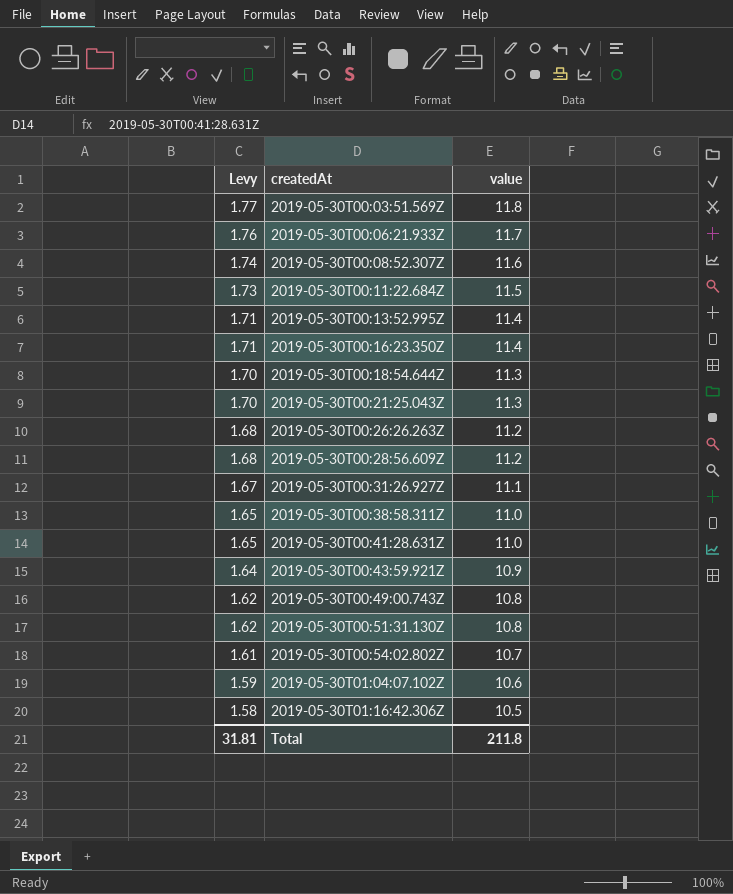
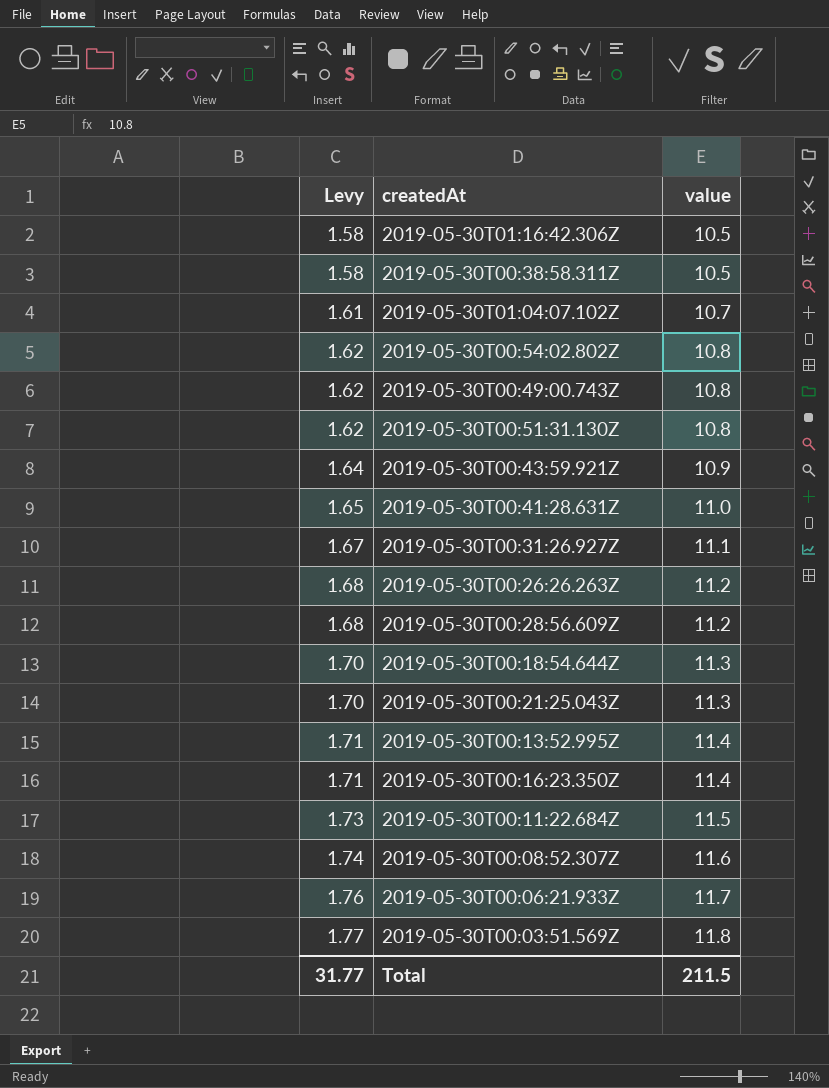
row order: Levy descending -> Levy ascending
2019-05-30T00:38:58.311Z | Levy: 1.65 -> 1.58
2019-05-30T00:38:58.311Z | value: 11.0 -> 10.5
2019-05-30T01:04:07.102Z | Levy: 1.59 -> 1.61
2019-05-30T01:04:07.102Z | value: 10.6 -> 10.7
2019-05-30T00:54:02.802Z | Levy: 1.61 -> 1.62
2019-05-30T00:54:02.802Z | value: 10.7 -> 10.8
Total | Levy: 31.81 -> 31.77
Total | value: 211.8 -> 211.5

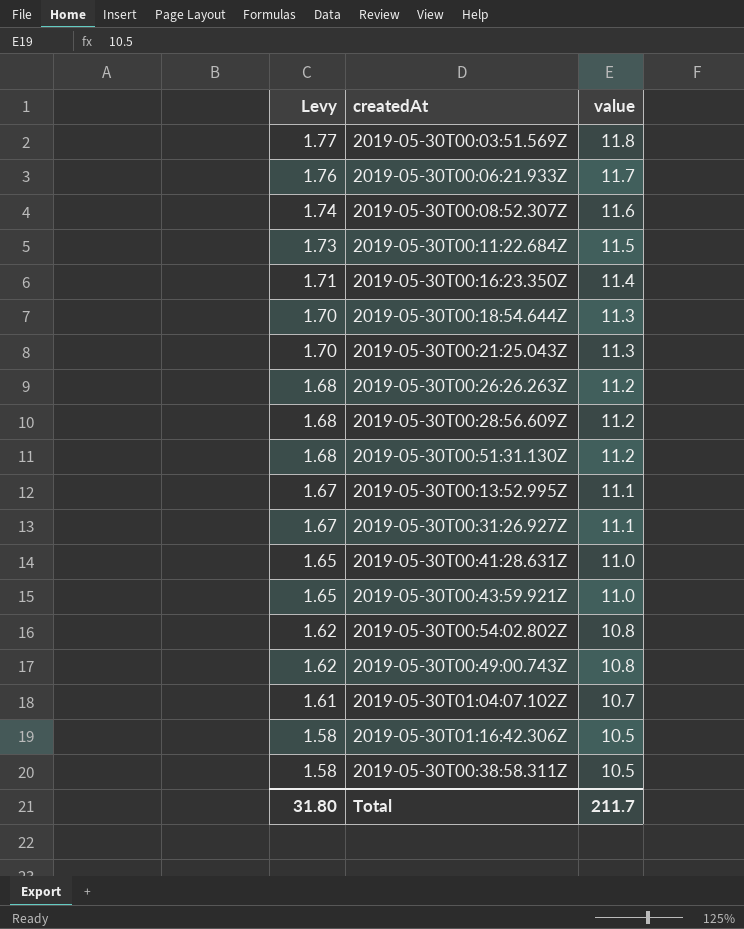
row order: Levy ascending -> Levy descending
2019-05-30T00:51:31.130Z | Levy: 1.62 -> 1.68
2019-05-30T00:51:31.130Z | value: 10.8 -> 11.2
2019-05-30T00:13:52.995Z | Levy: 1.71 -> 1.67
2019-05-30T00:13:52.995Z | value: 11.4 -> 11.1
2019-05-30T00:43:59.921Z | Levy: 1.64 -> 1.65
2019-05-30T00:43:59.921Z | value: 10.9 -> 11.0
Total | Levy: 31.77 -> 31.80
Total | value: 211.5 -> 211.7

